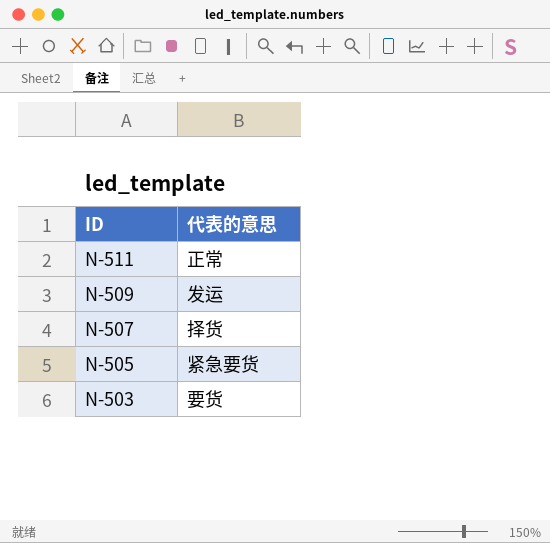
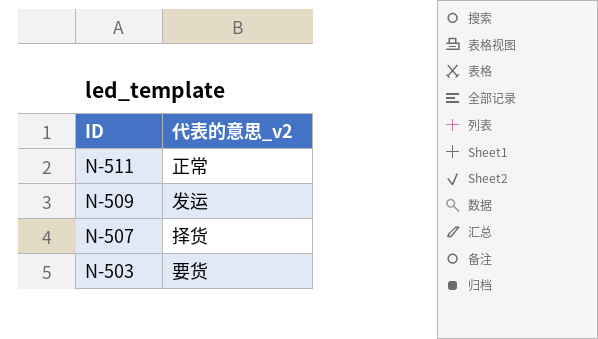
column name: 代表的意思 -> 代表的意思_v2
row N-505: 紧急要货 -> none

